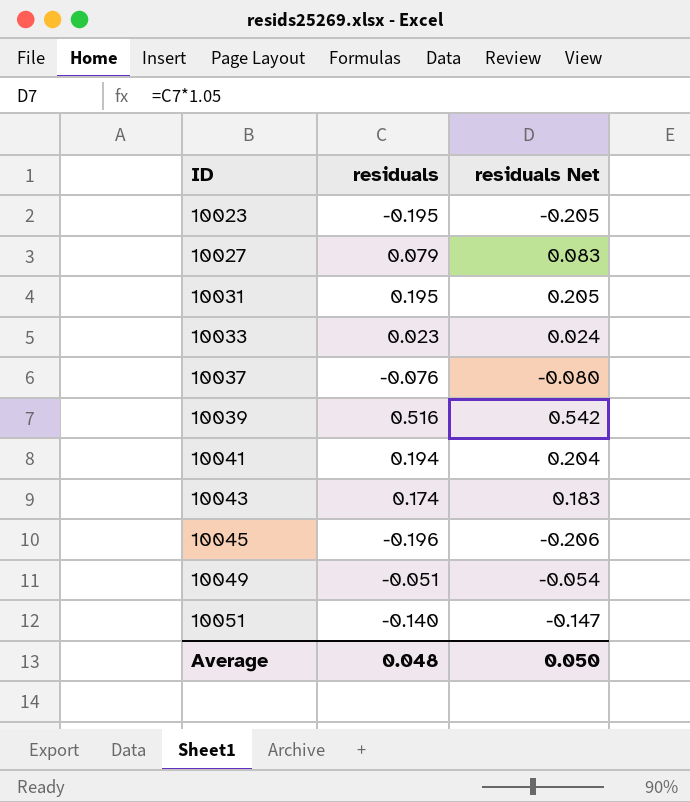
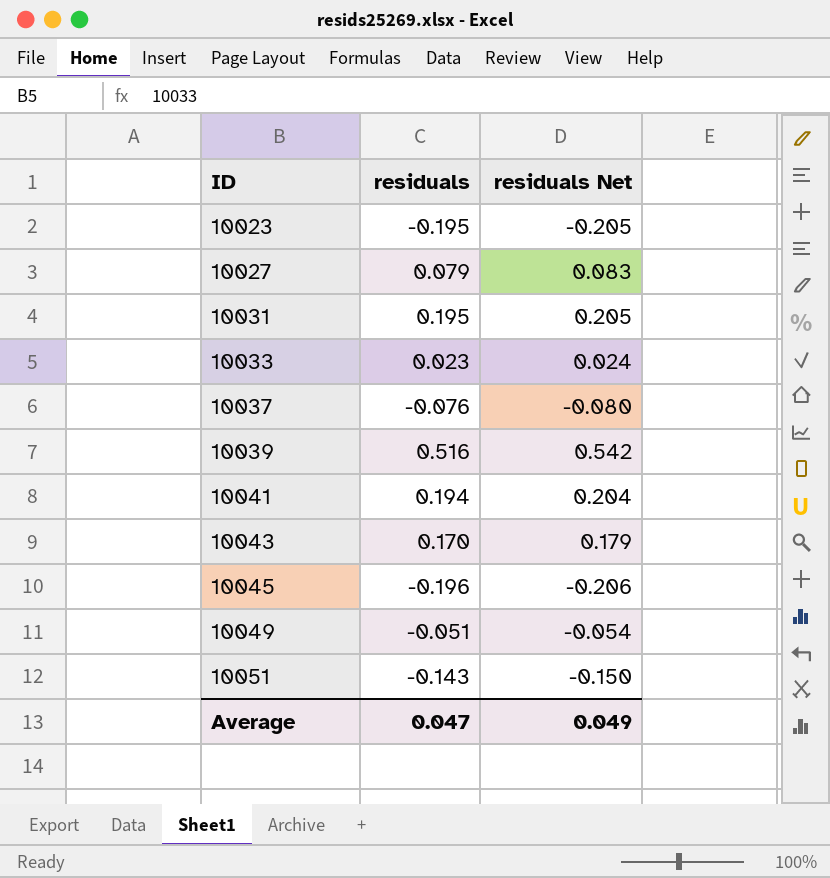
10043 | residuals: 0.174 -> 0.170
10043 | residuals Net: 0.183 -> 0.179
10051 | residuals: -0.140 -> -0.143
10051 | residuals Net: -0.147 -> -0.150
Average | residuals: 0.048 -> 0.047
Average | residuals Net: 0.050 -> 0.049

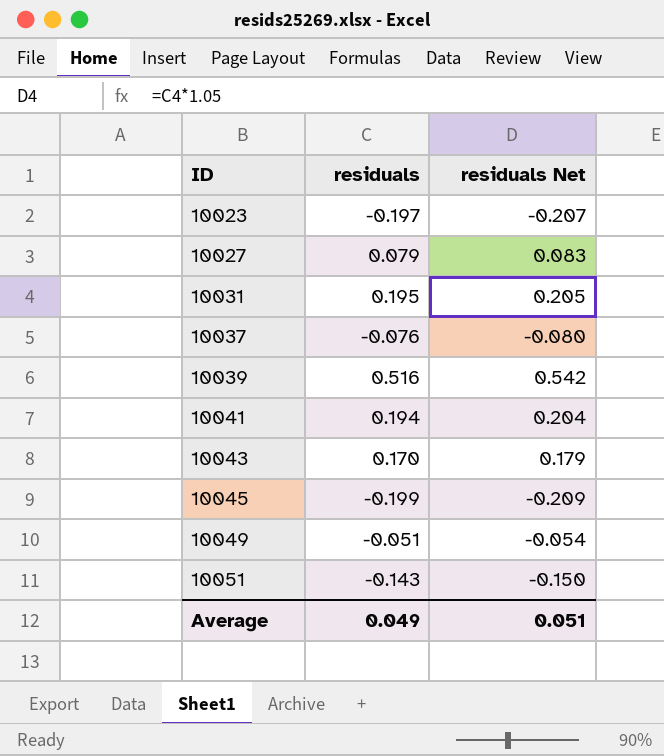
row 10033: 0.023 | 0.024 -> none
10023 | residuals: -0.195 -> -0.197
10023 | residuals Net: -0.205 -> -0.207
10045 | residuals: -0.196 -> -0.199
10045 | residuals Net: -0.206 -> -0.209
Average | residuals: 0.047 -> 0.049
Average | residuals Net: 0.049 -> 0.051

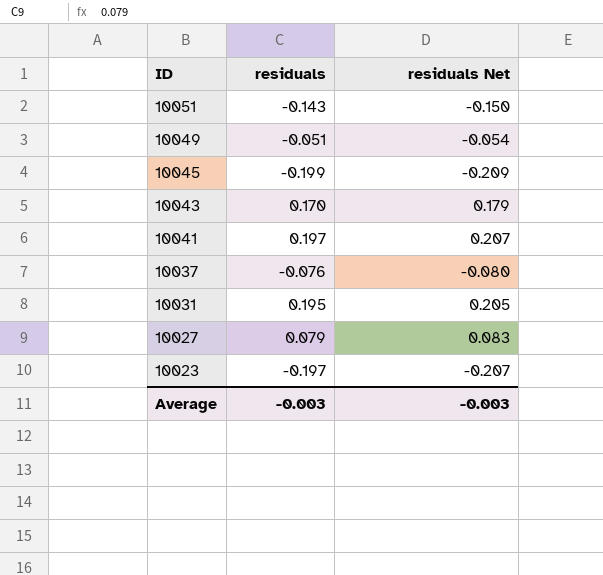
row order: ID ascending -> ID descending
row 10039: 0.516 | 0.542 -> none
10041 | residuals: 0.194 -> 0.197
10041 | residuals Net: 0.204 -> 0.207
Average | residuals: 0.049 -> -0.003
Average | residuals Net: 0.051 -> -0.003

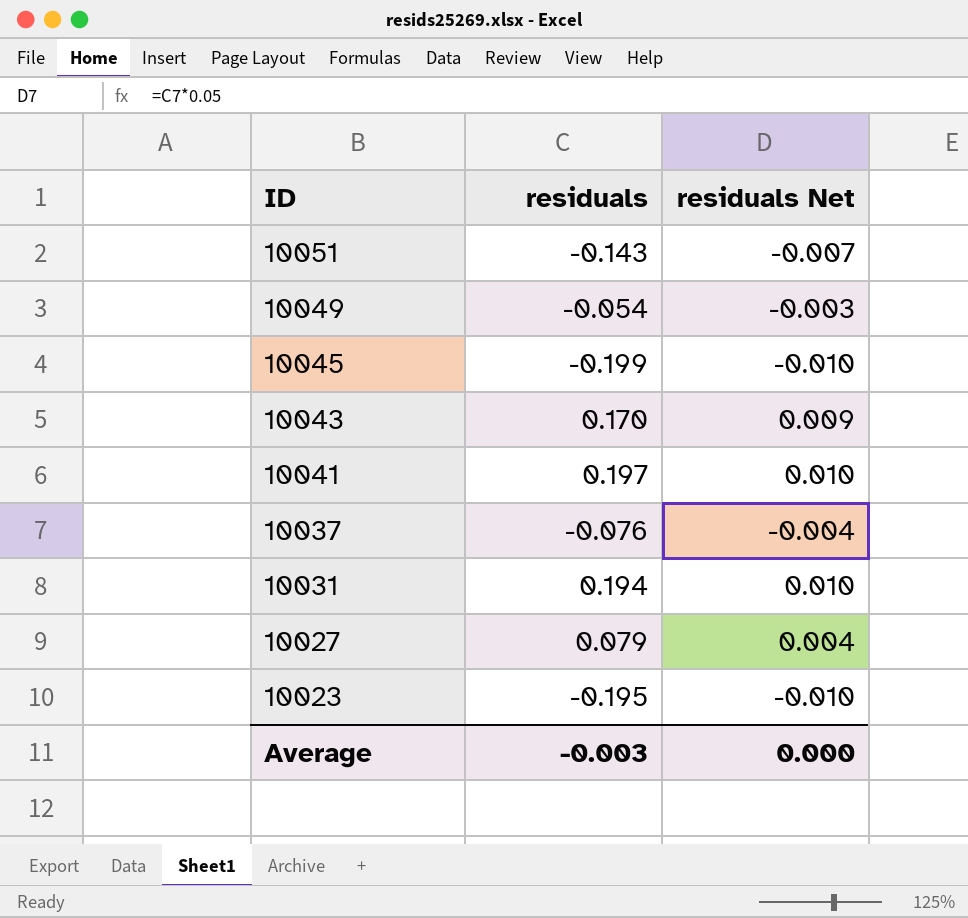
column residuals Net | formula: [residuals] * 1.05 -> [residuals] * 0.05
10049 | residuals: -0.051 -> -0.054
10031 | residuals: 0.195 -> 0.194
10023 | residuals: -0.197 -> -0.195
Average | residuals Net: -0.003 -> 0.000

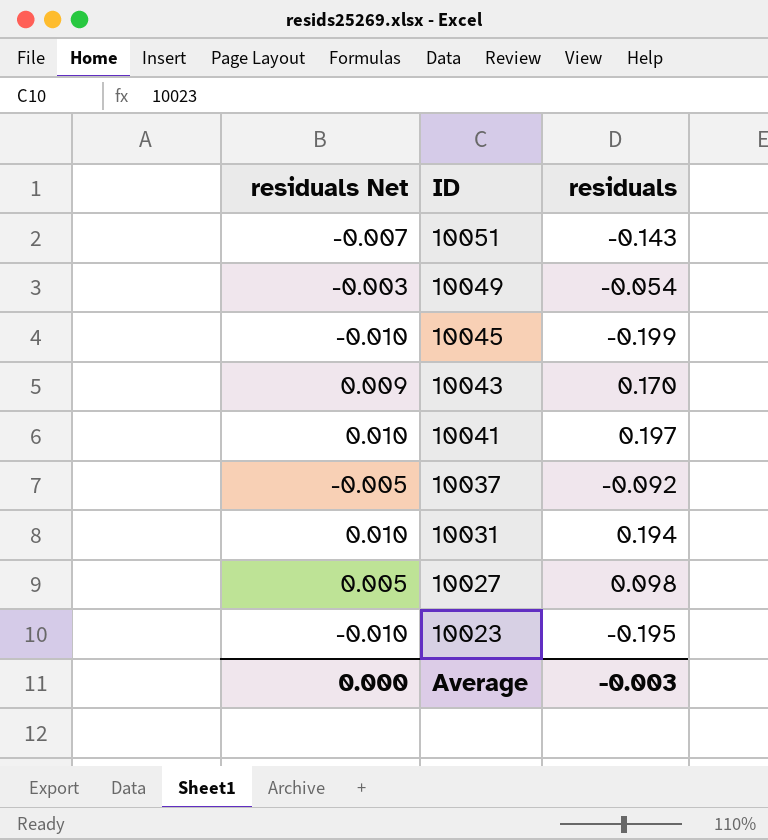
column residuals Net | position: 3 -> 1
10037 | residuals Net: -0.004 -> -0.005
10037 | residuals: -0.076 -> -0.092
10027 | residuals Net: 0.004 -> 0.005
10027 | residuals: 0.079 -> 0.098

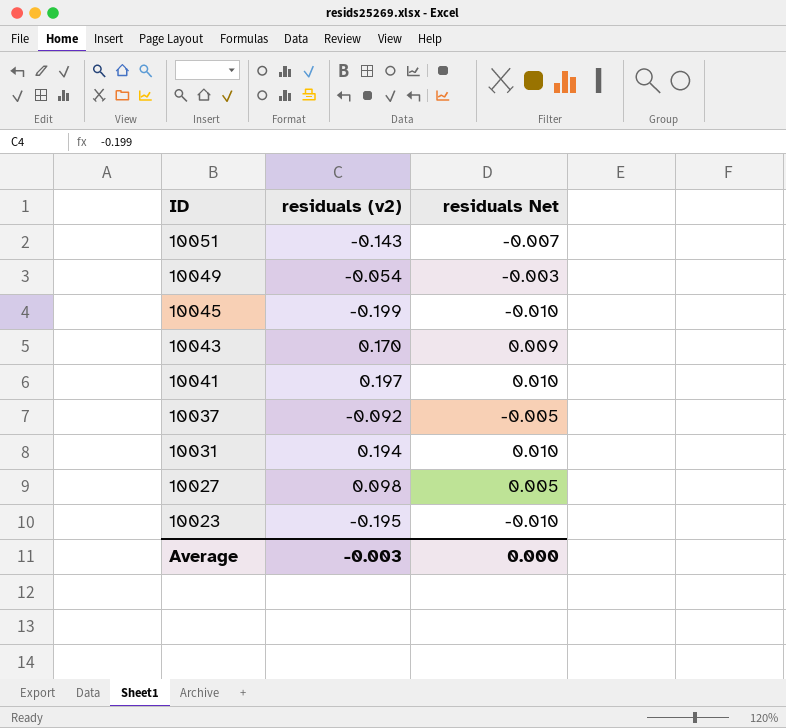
column name: residuals -> residuals (v2)
column residuals Net | position: 1 -> 3

